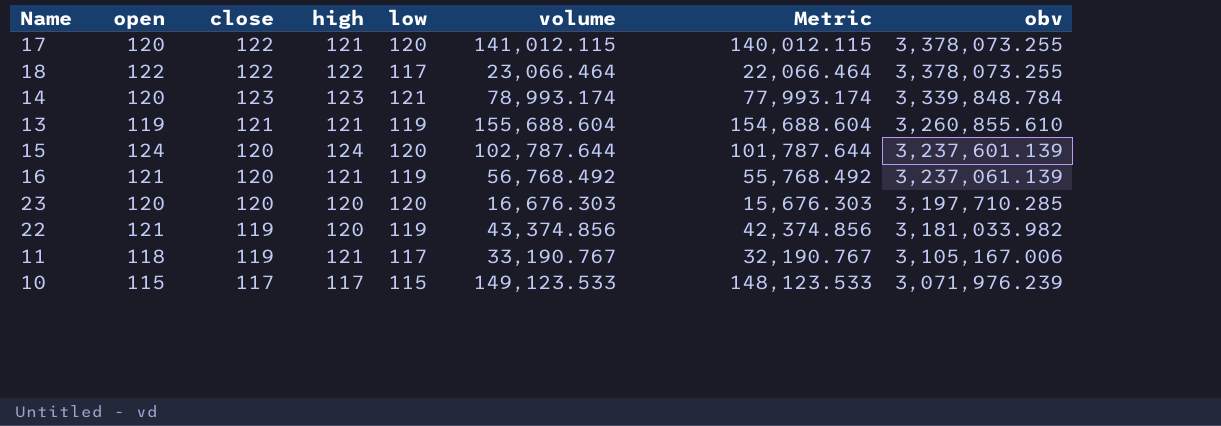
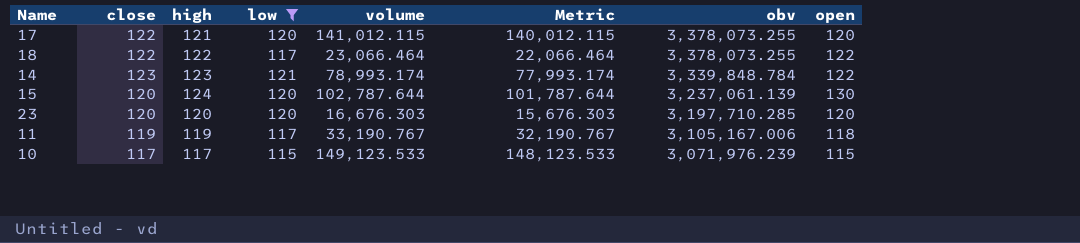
filter: none -> low != 119
column open | position: 2 -> 8
14 | open: 120 -> 122
15 | obv: 3,237,601.139 -> 3,237,061.139
15 | open: 124 -> 130
11 | high: 121 -> 119

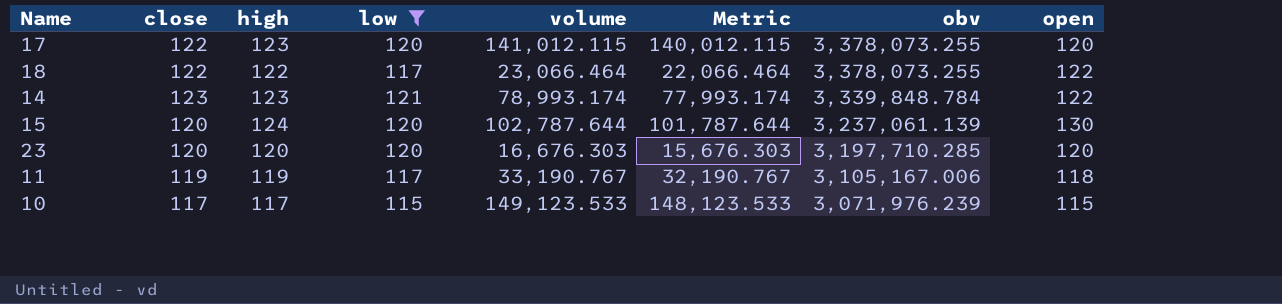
17 | high: 121 -> 123

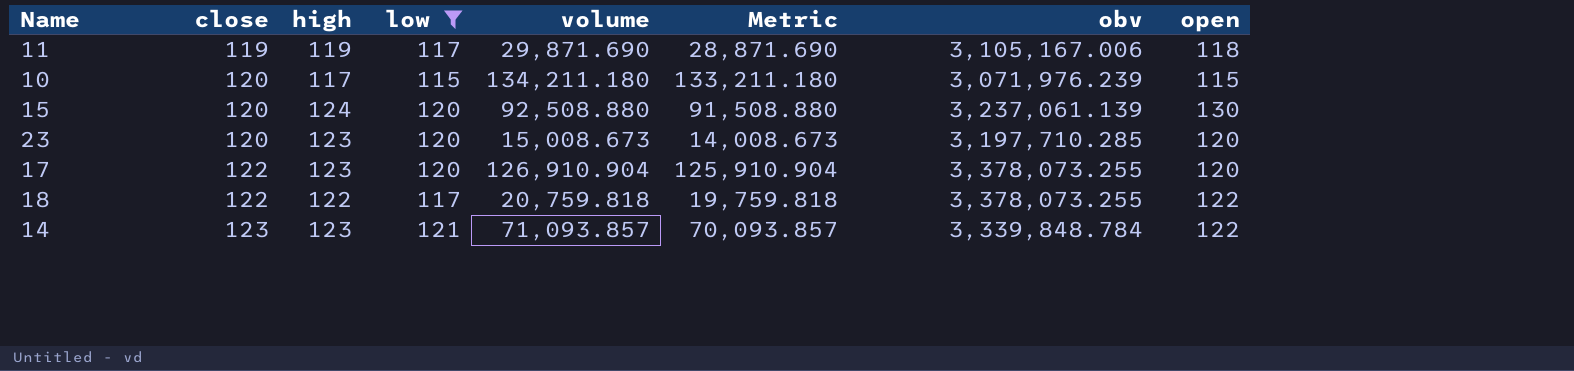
row order: obv descending -> close ascending
11 | volume: 33,190.767 -> 29,871.690
11 | Metric: 32,190.767 -> 28,871.690
10 | close: 117 -> 120
10 | volume: 149,123.533 -> 134,211.180
10 | Metric: 148,123.533 -> 133,211.180
15 | volume: 102,787.644 -> 92,508.880
15 | Metric: 101,787.644 -> 91,508.880
23 | high: 120 -> 123
23 | volume: 16,676.303 -> 15,008.673
23 | Metric: 15,676.303 -> 14,008.673
17 | volume: 141,012.115 -> 126,910.904
17 | Metric: 140,012.115 -> 125,910.904
18 | volume: 23,066.464 -> 20,759.818
18 | Metric: 22,066.464 -> 19,759.818
14 | volume: 78,993.174 -> 71,093.857
14 | Metric: 77,993.174 -> 70,093.857

